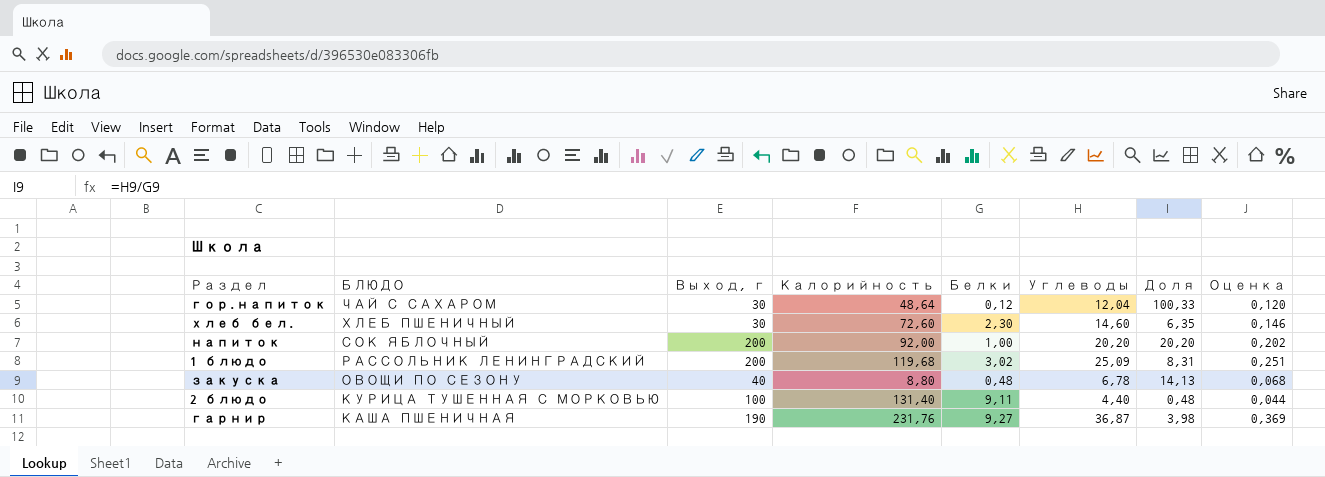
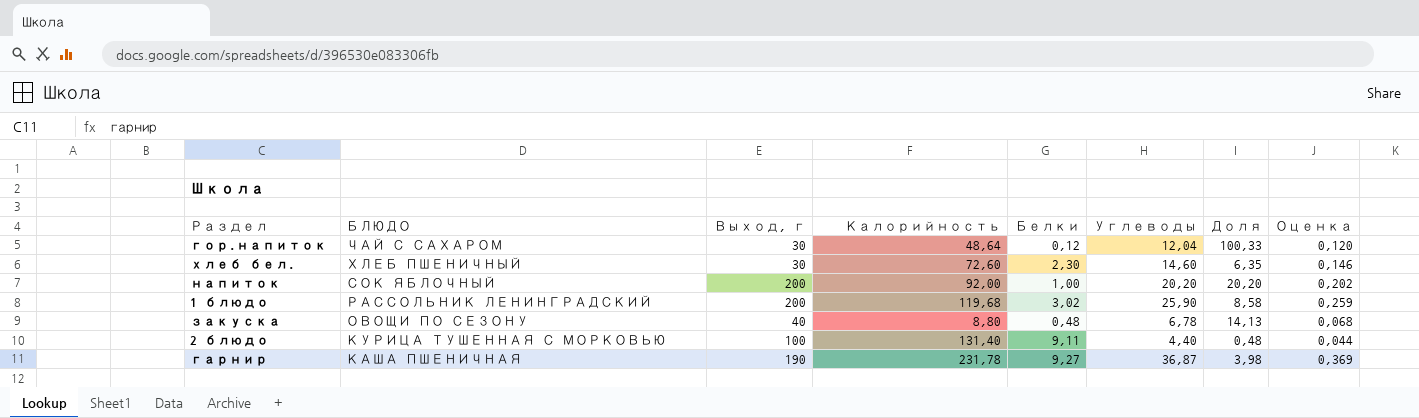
1 блюдо | Углеводы: 25,09 -> 25,90
1 блюдо | Доля: 8,31 -> 8,58
1 блюдо | Оценка: 0,251 -> 0,259
гарнир | Калорийность: 231,76 -> 231,78

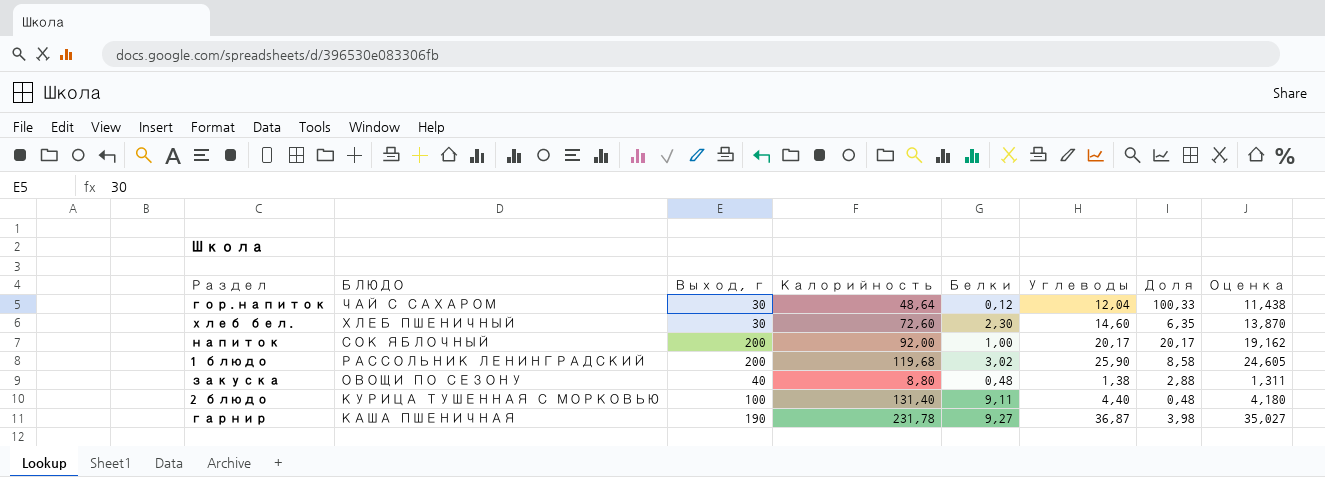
column Оценка | formula: [Углеводы] * 0,01 -> [Углеводы] * 0,95
напиток | Углеводы: 20,20 -> 20,17
напиток | Доля: 20,20 -> 20,17
закуска | Углеводы: 6,78 -> 1,38
закуска | Доля: 14,13 -> 2,88

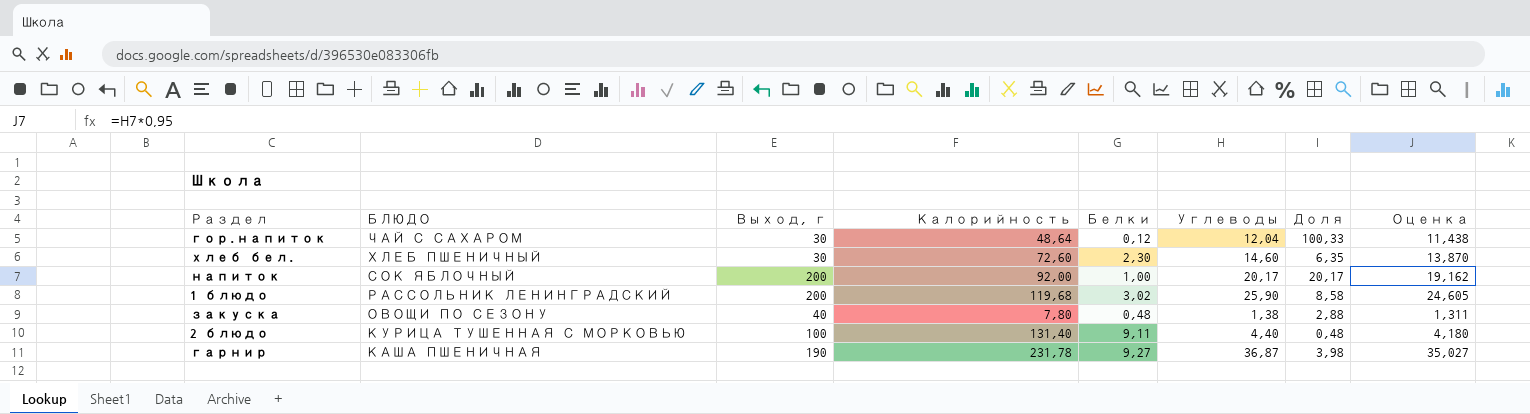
закуска | Калорийность: 8,80 -> 7,80

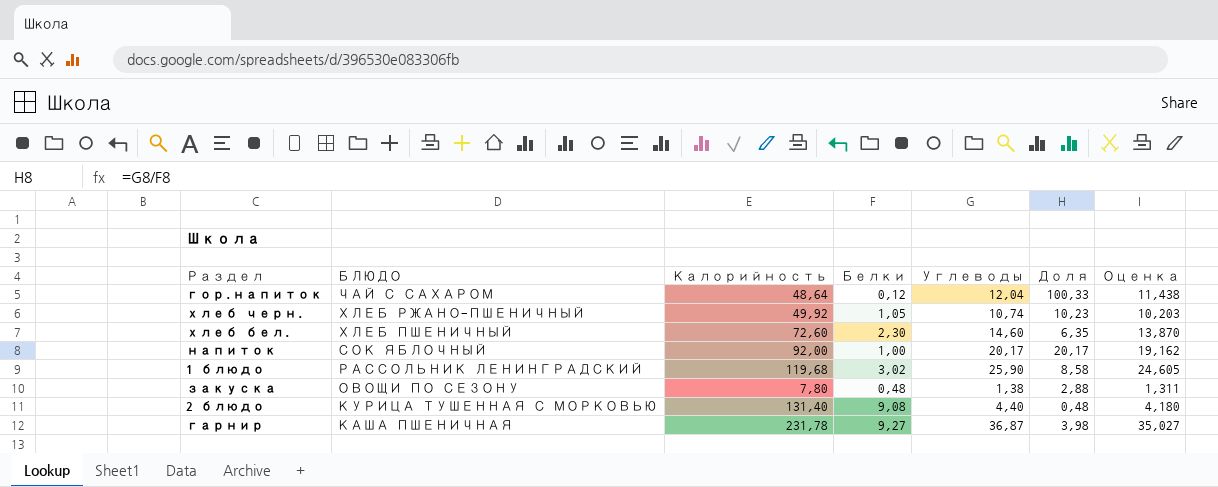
column Выход, г | position: 3 -> none
row хлеб черн.: none -> ХЛЕБ РЖАНО-ПШЕНИЧНЫЙ | 49,92 | 1,05 | 10,74 | 10,23 | 10,203
2 блюдо | Белки: 9,11 -> 9,08

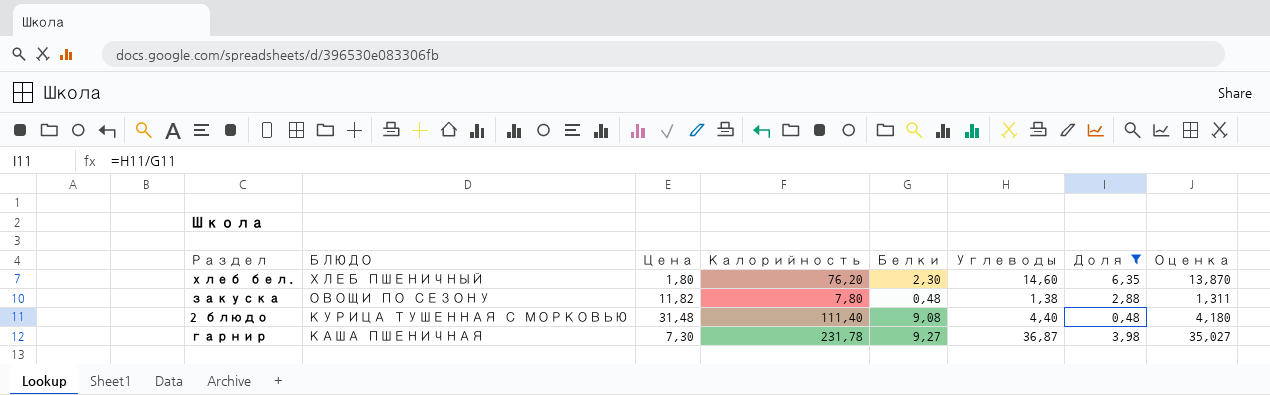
filter: none -> Доля <= 6,35
column Цена | position: none -> 3
хлеб бел. | Калорийность: 72,60 -> 76,20
2 блюдо | Калорийность: 131,40 -> 111,40

